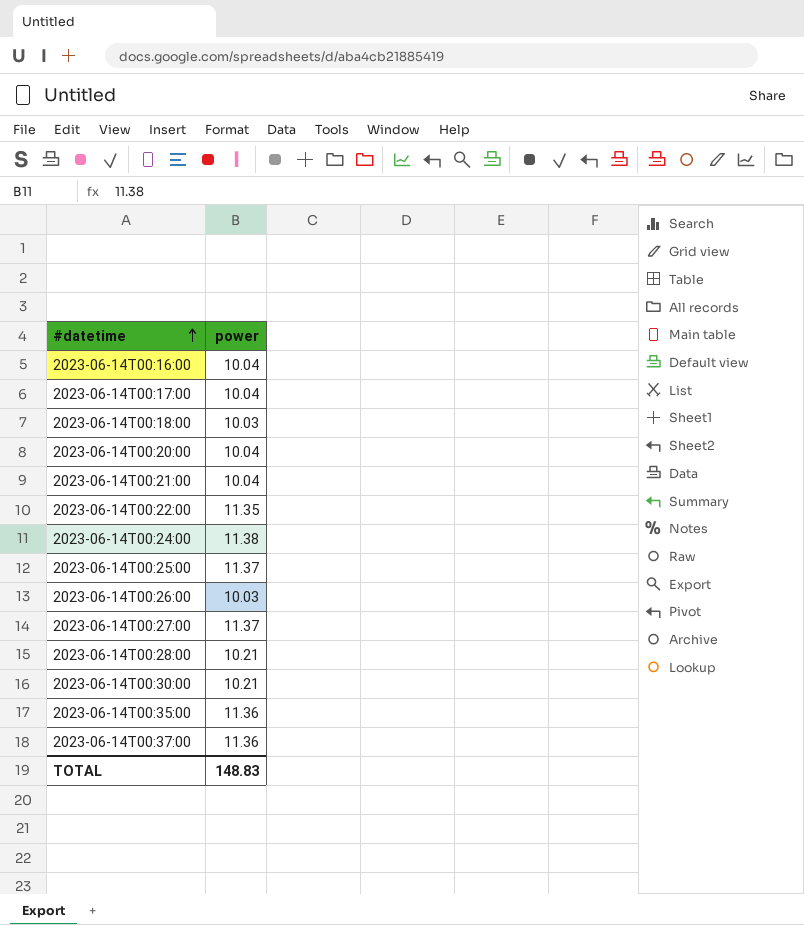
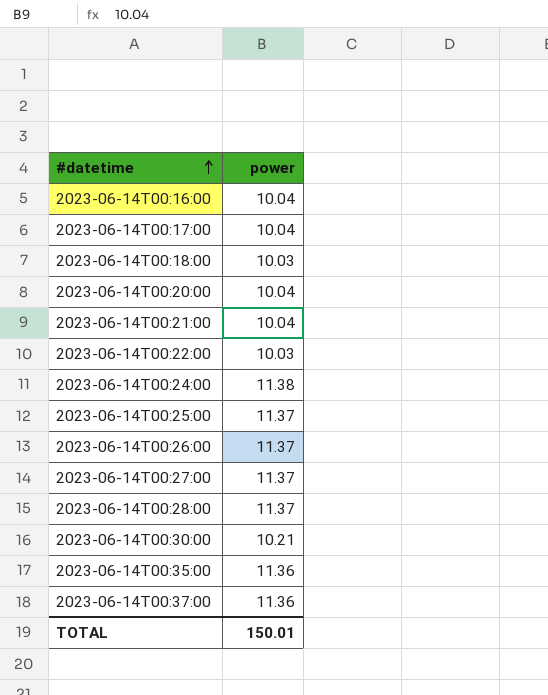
2023-06-14T00:22:00 | power: 11.35 -> 10.03
2023-06-14T00:26:00 | power: 10.03 -> 11.37
2023-06-14T00:28:00 | power: 10.21 -> 11.37
TOTAL | power: 148.83 -> 150.01

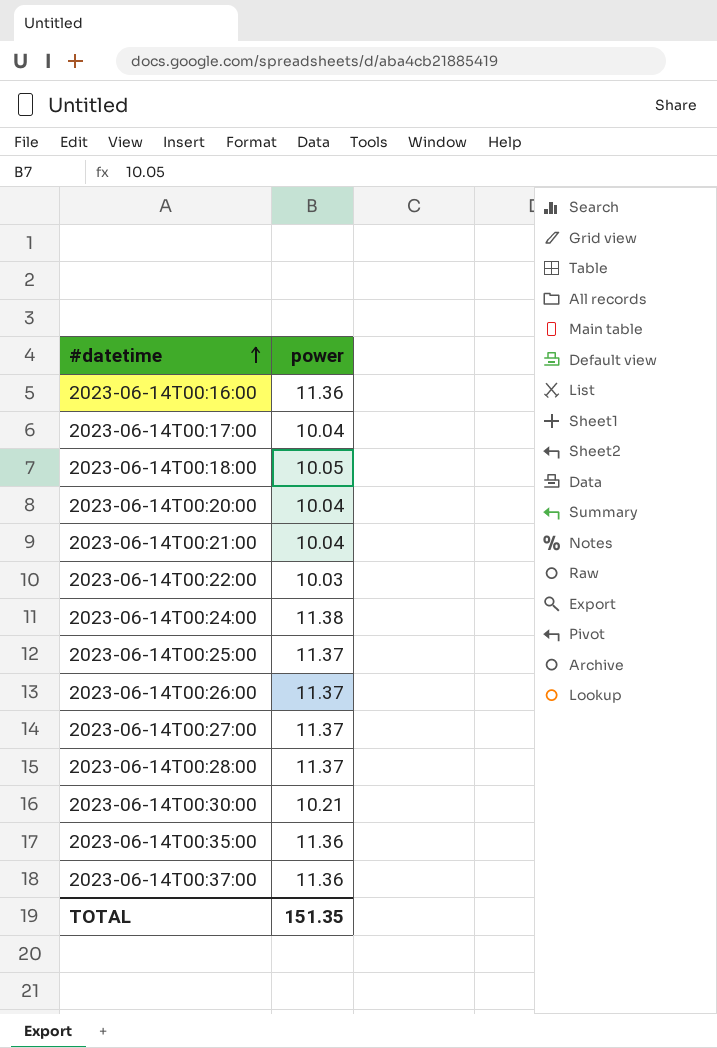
2023-06-14T00:16:00 | power: 10.04 -> 11.36
2023-06-14T00:18:00 | power: 10.03 -> 10.05
TOTAL | power: 150.01 -> 151.35

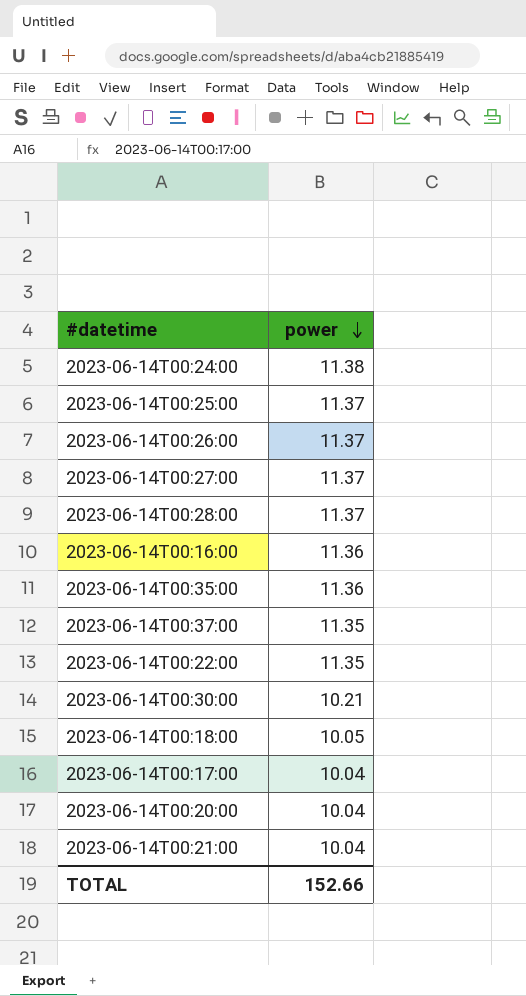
row order: #datetime ascending -> power descending
2023-06-14T00:37:00 | power: 11.36 -> 11.35
2023-06-14T00:22:00 | power: 10.03 -> 11.35
TOTAL | power: 151.35 -> 152.66

